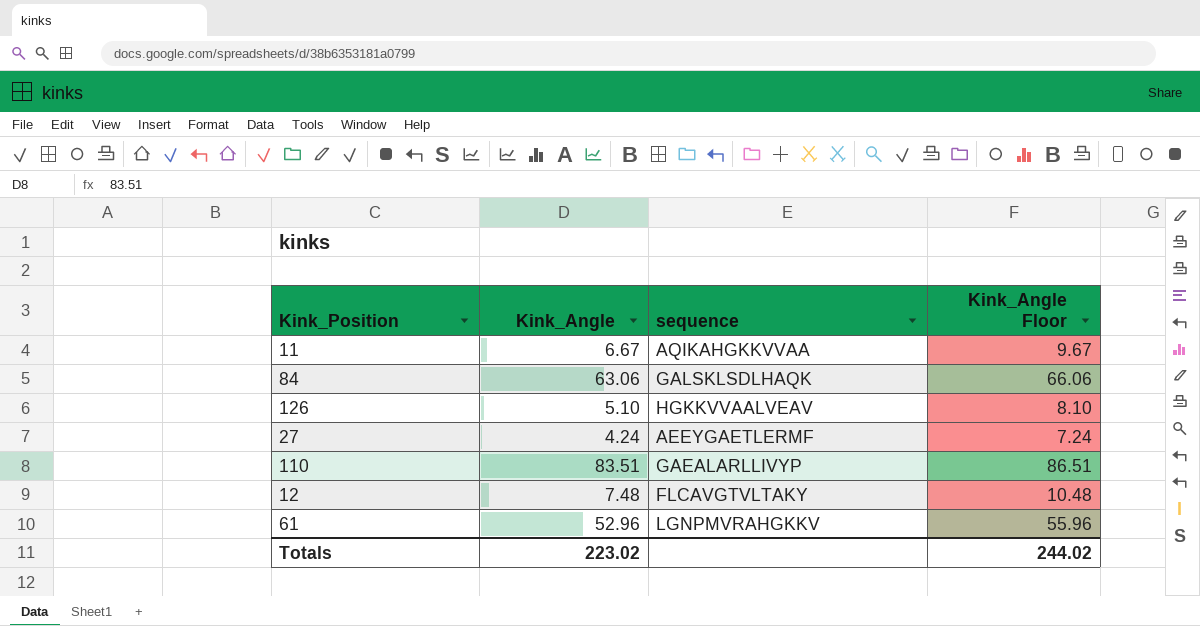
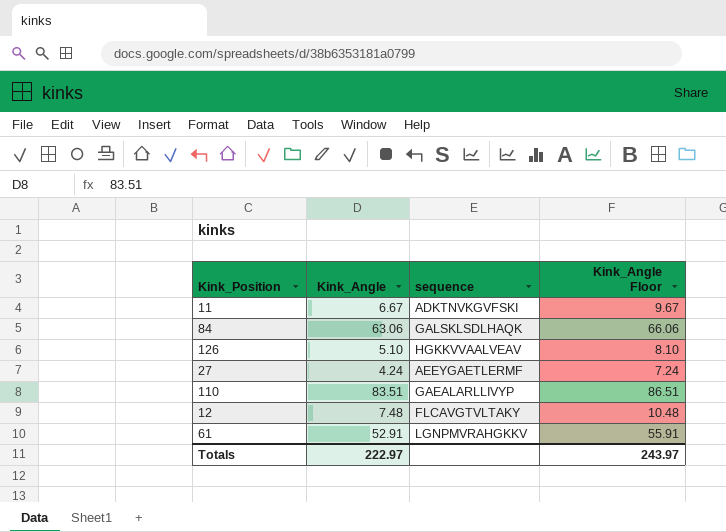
11 | sequence: AQIKAHGKKVVAA -> ADKTNVKGVFSKI
61 | Kink_Angle: 52.96 -> 52.91
61 | Kink_Angle Floor: 55.96 -> 55.91
Totals | Kink_Angle: 223.02 -> 222.97
Totals | Kink_Angle Floor: 244.02 -> 243.97

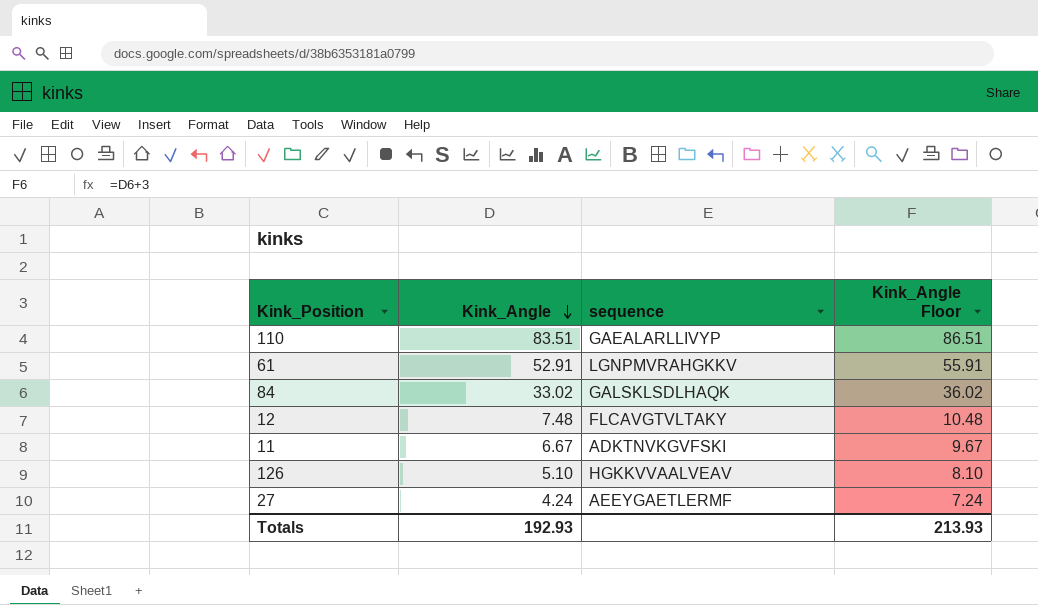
row order: none -> Kink_Angle descending
84 | Kink_Angle: 63.06 -> 33.02
84 | Kink_Angle Floor: 66.06 -> 36.02
Totals | Kink_Angle: 222.97 -> 192.93
Totals | Kink_Angle Floor: 243.97 -> 213.93

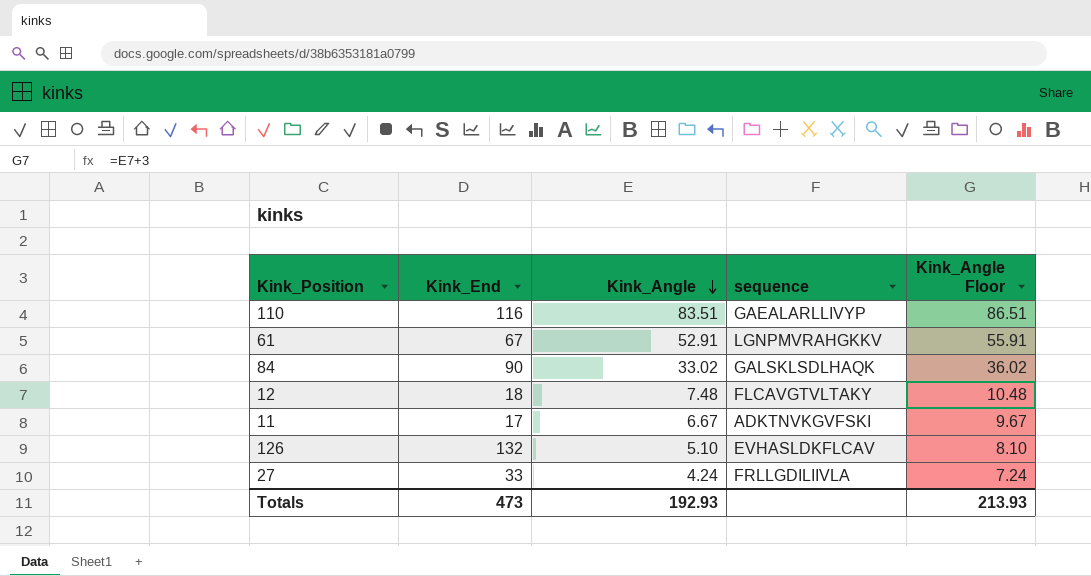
column Kink_End | position: none -> 2
126 | sequence: HGKKVVAALVEAV -> EVHASLDKFLCAV
27 | sequence: AEEYGAETLERMF -> FRLLGDILIIVLA

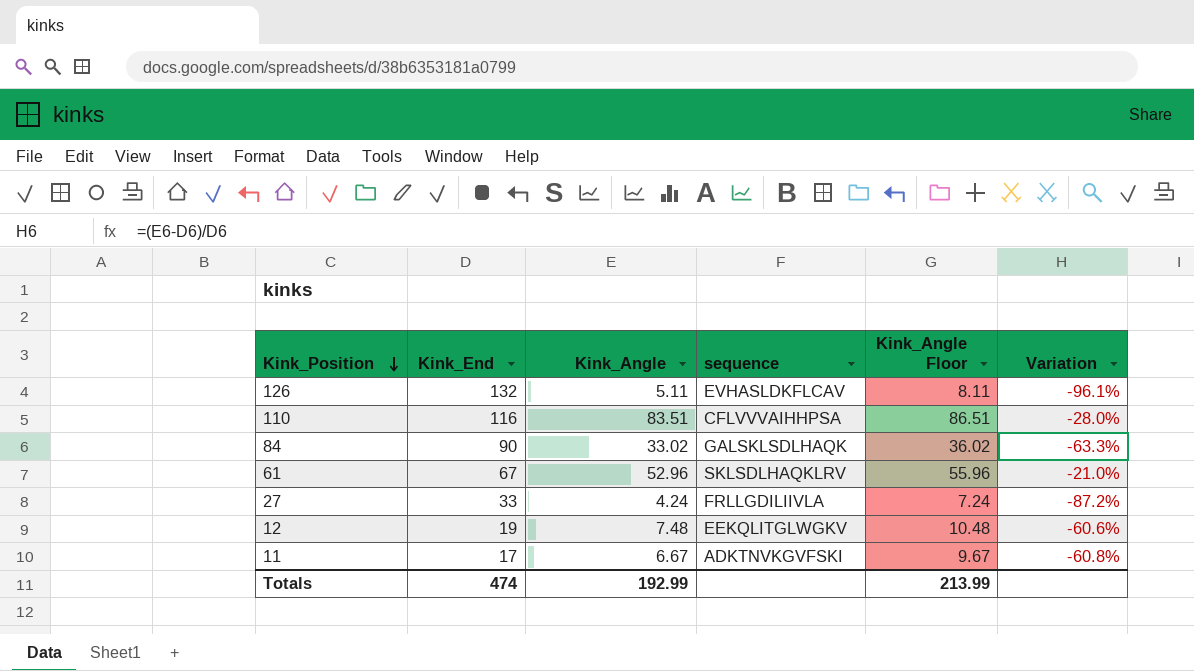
row order: Kink_Angle descending -> Kink_Position descending
column Variation | formula: none -> ([Kink_Angle] - [Kink_End]) / [Kink_End]
126 | Kink_Angle: 5.10 -> 5.11
126 | Kink_Angle Floor: 8.10 -> 8.11
110 | sequence: GAEALARLLIVYP -> CFLVVVAIHHPSA
61 | Kink_Angle: 52.91 -> 52.96
61 | sequence: LGNPMVRAHGKKV -> SKLSDLHAQKLRV
61 | Kink_Angle Floor: 55.91 -> 55.96
12 | Kink_End: 18 -> 19
12 | sequence: FLCAVGTVLTAKY -> EEKQLITGLWGKV
Totals | Kink_End: 473 -> 474
Totals | Kink_Angle: 192.93 -> 192.99
Totals | Kink_Angle Floor: 213.93 -> 213.99

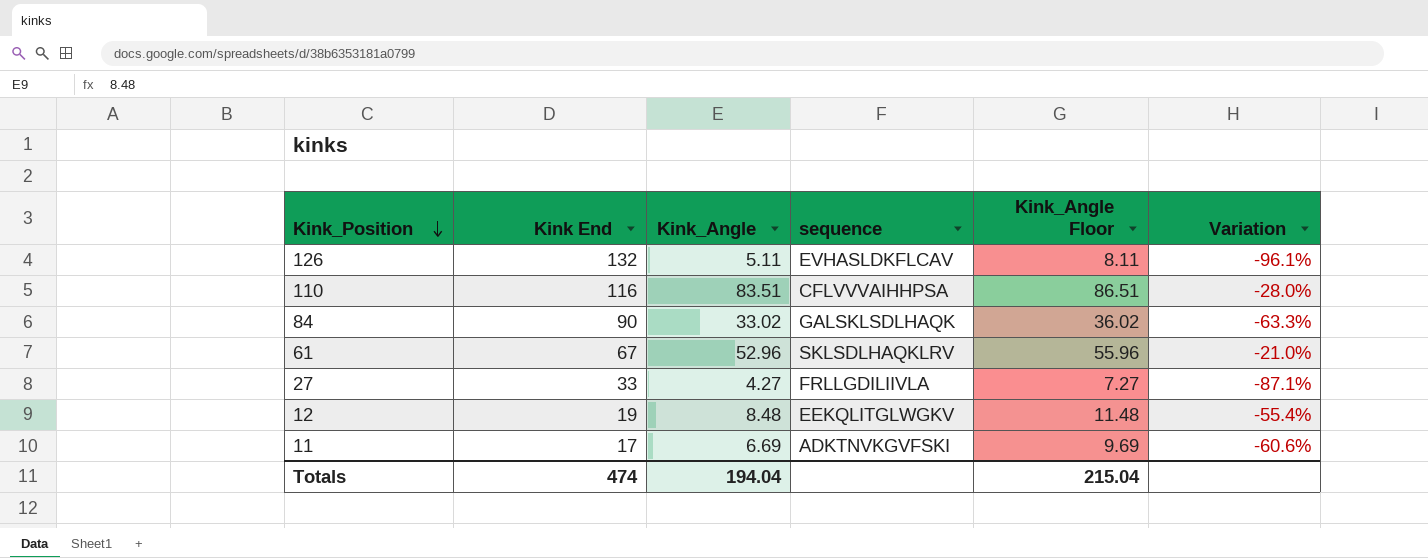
column name: Kink_End -> Kink End
27 | Kink_Angle: 4.24 -> 4.27
27 | Kink_Angle Floor: 7.24 -> 7.27
27 | Variation: -87.2% -> -87.1%
12 | Kink_Angle: 7.48 -> 8.48
12 | Kink_Angle Floor: 10.48 -> 11.48
12 | Variation: -60.6% -> -55.4%
11 | Kink_Angle: 6.67 -> 6.69
11 | Kink_Angle Floor: 9.67 -> 9.69
11 | Variation: -60.8% -> -60.6%
Totals | Kink_Angle: 192.99 -> 194.04
Totals | Kink_Angle Floor: 213.99 -> 215.04

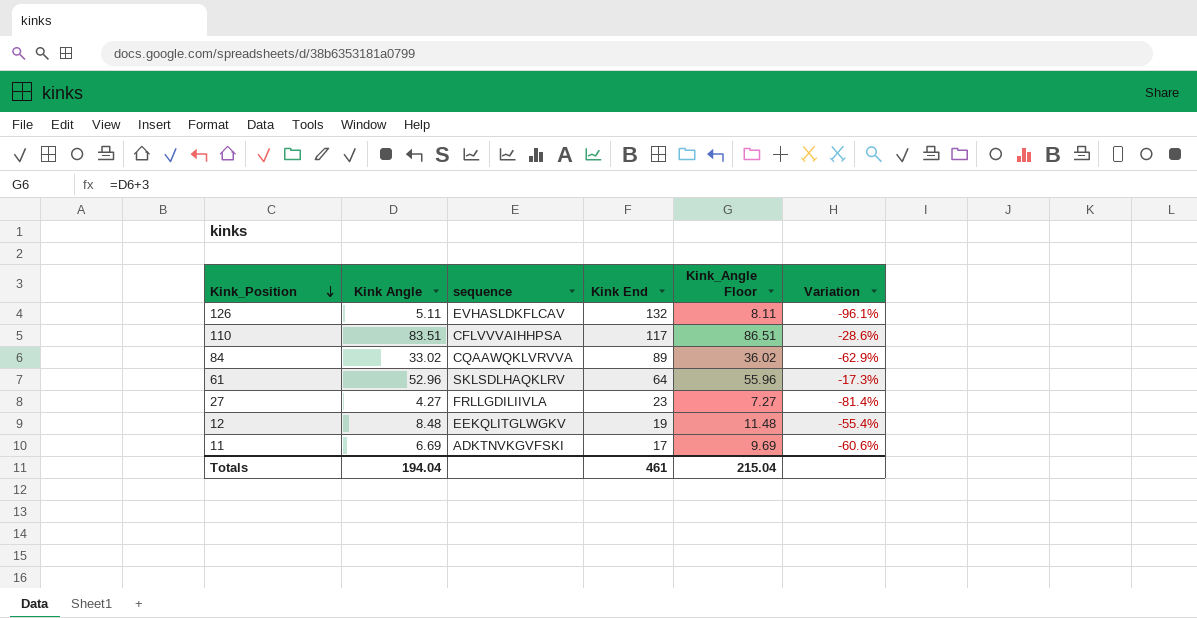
column name: Kink_Angle -> Kink Angle
column Kink End | position: 2 -> 4
110 | Kink End: 116 -> 117
110 | Variation: -28.0% -> -28.6%
84 | sequence: GALSKLSDLHAQK -> CQAAWQKLVRVVA
84 | Kink End: 90 -> 89
84 | Variation: -63.3% -> -62.9%
61 | Kink End: 67 -> 64
61 | Variation: -21.0% -> -17.3%
27 | Kink End: 33 -> 23
27 | Variation: -87.1% -> -81.4%
Totals | Kink End: 474 -> 461

